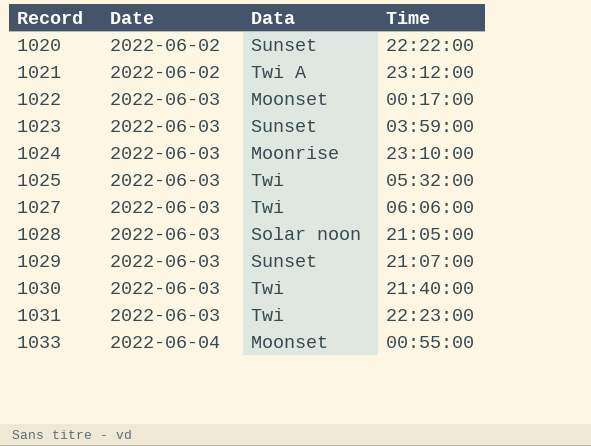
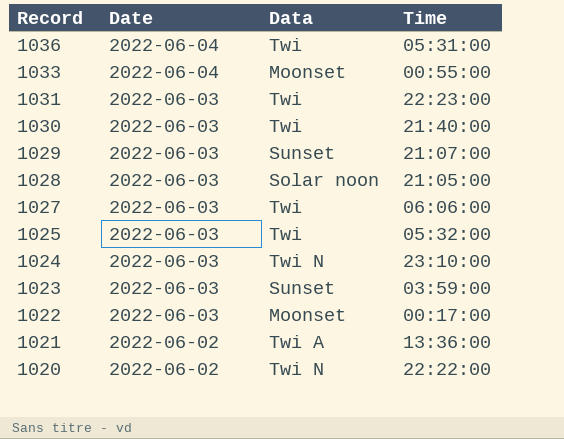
row order: Record ascending -> Record descending
row 1036: none -> 2022-06-04 | Twi | 05:31:00
1024 | Data: Moonrise -> Twi N
1021 | Time: 23:12:00 -> 13:36:00
1020 | Data: Sunset -> Twi N

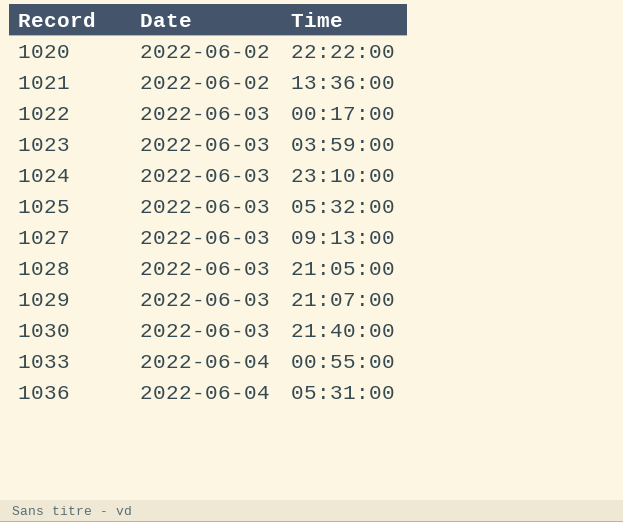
row order: Record descending -> Record ascending
column Data | position: 3 -> none
row 1031: 2022-06-03 | Twi | 22:23:00 -> none
1027 | Time: 06:06:00 -> 09:13:00

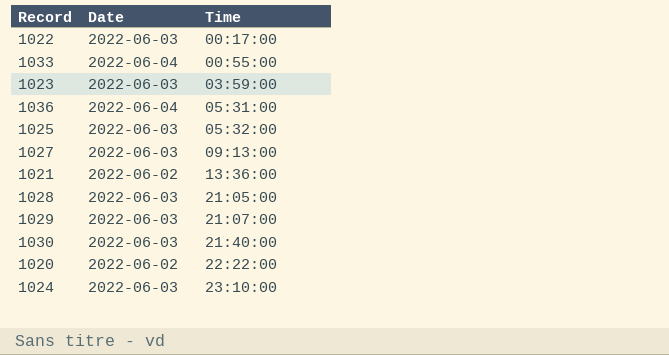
row order: Record ascending -> Time ascending

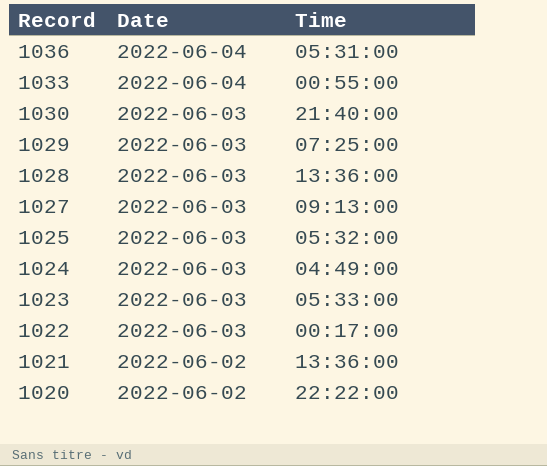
row order: Time ascending -> Record descending
1029 | Time: 21:07:00 -> 07:25:00
1028 | Time: 21:05:00 -> 13:36:00
1024 | Time: 23:10:00 -> 04:49:00
1023 | Time: 03:59:00 -> 05:33:00

